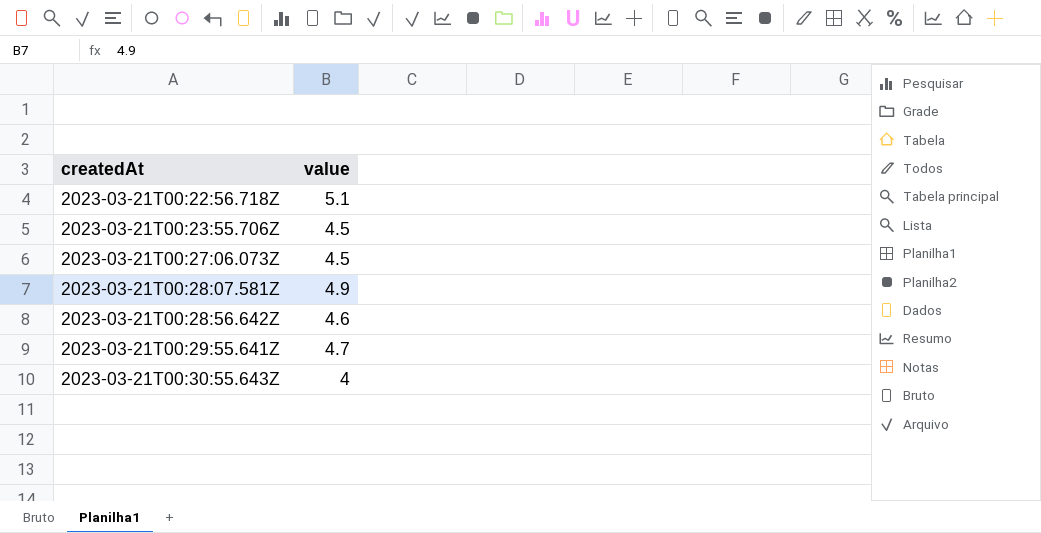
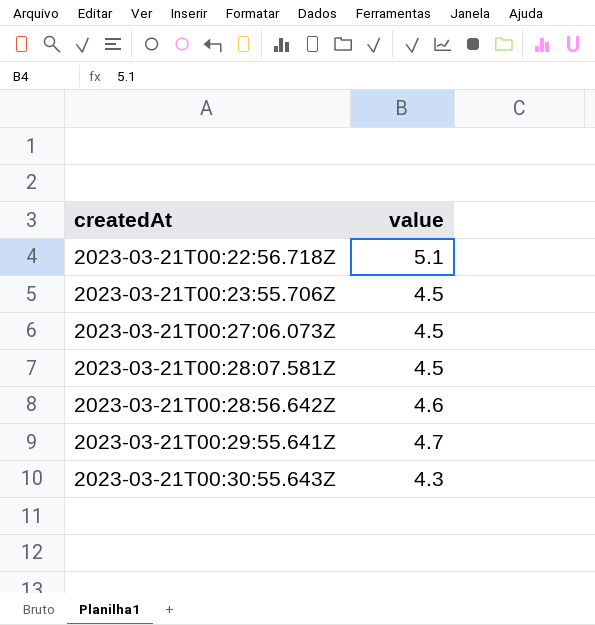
2023-03-21T00:28:07.581Z | value: 4.9 -> 4.5
2023-03-21T00:30:55.643Z | value: 4 -> 4.3

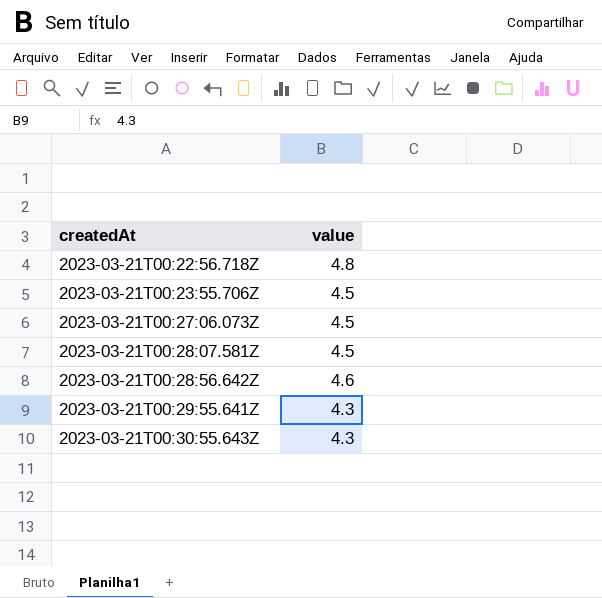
2023-03-21T00:22:56.718Z | value: 5.1 -> 4.8
2023-03-21T00:29:55.641Z | value: 4.7 -> 4.3

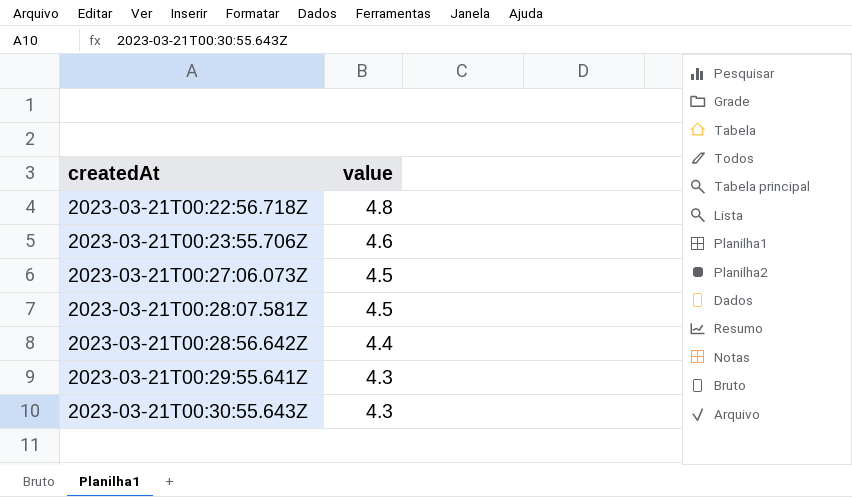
2023-03-21T00:23:55.706Z | value: 4.5 -> 4.6
2023-03-21T00:28:56.642Z | value: 4.6 -> 4.4

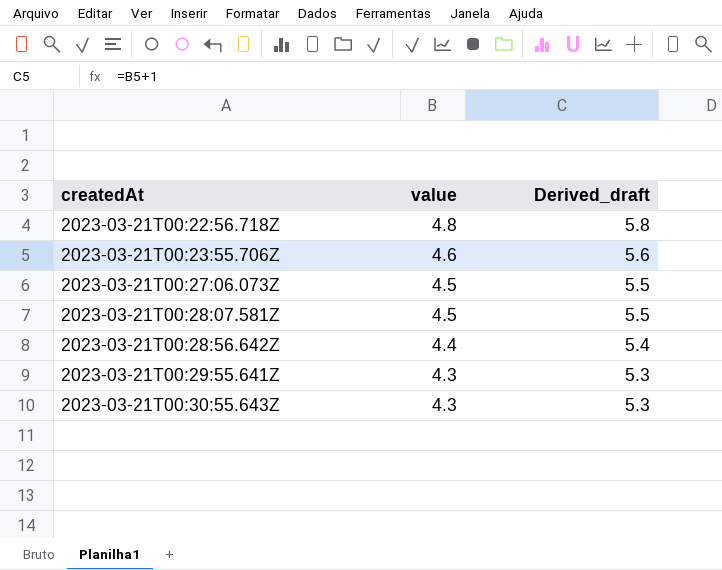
column Derived_draft | formula: none -> [value] + 1

